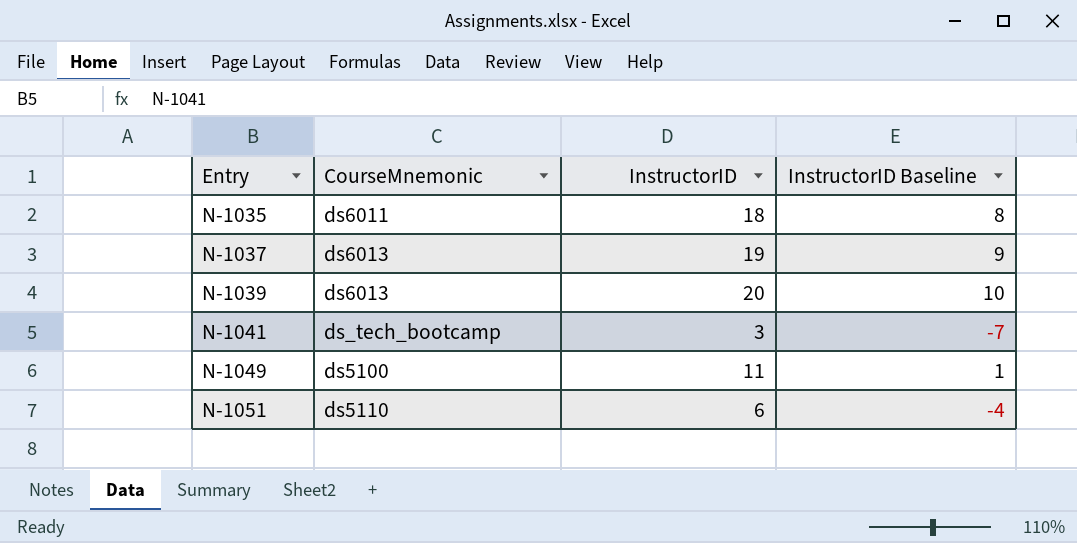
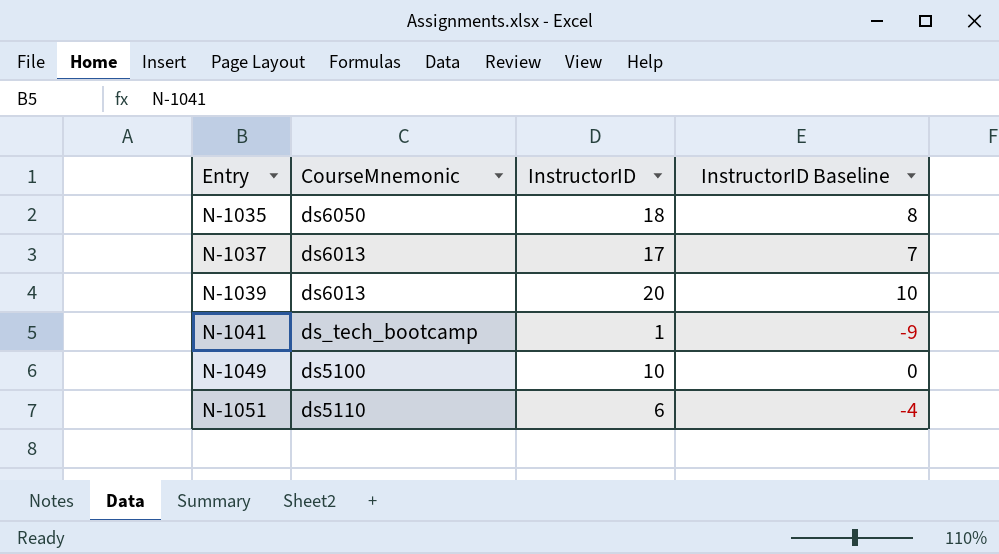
N-1035 | CourseMnemonic: ds6011 -> ds6050
N-1037 | InstructorID: 19 -> 17
N-1037 | InstructorID Baseline: 9 -> 7
N-1041 | InstructorID: 3 -> 1
N-1041 | InstructorID Baseline: -7 -> -9
N-1049 | InstructorID: 11 -> 10
N-1049 | InstructorID Baseline: 1 -> 0

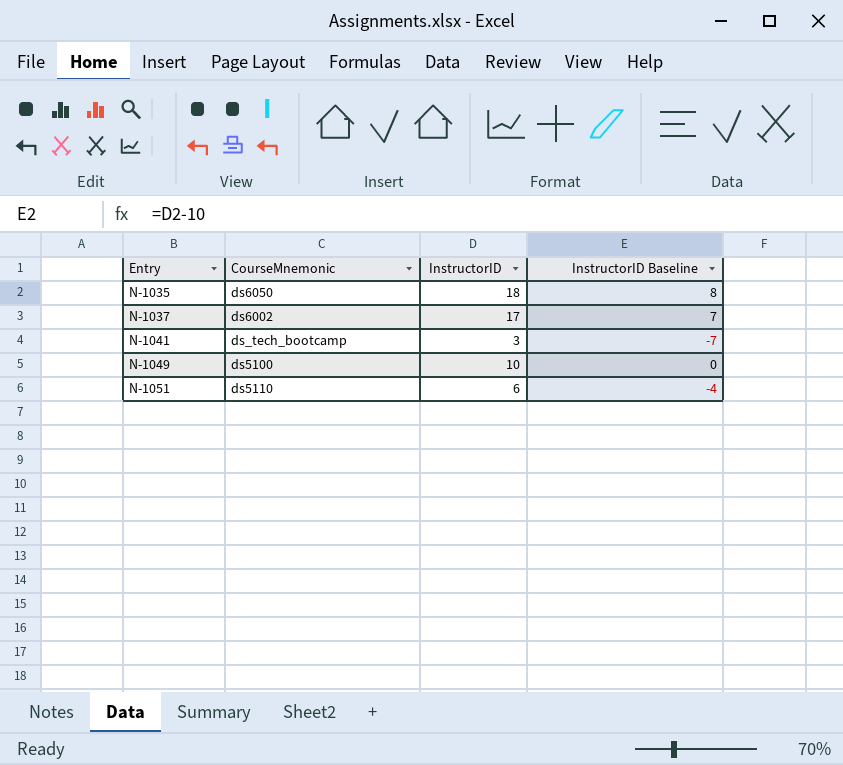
row N-1039: ds6013 | 20 | 10 -> none
N-1037 | CourseMnemonic: ds6013 -> ds6002
N-1041 | InstructorID: 1 -> 3
N-1041 | InstructorID Baseline: -9 -> -7

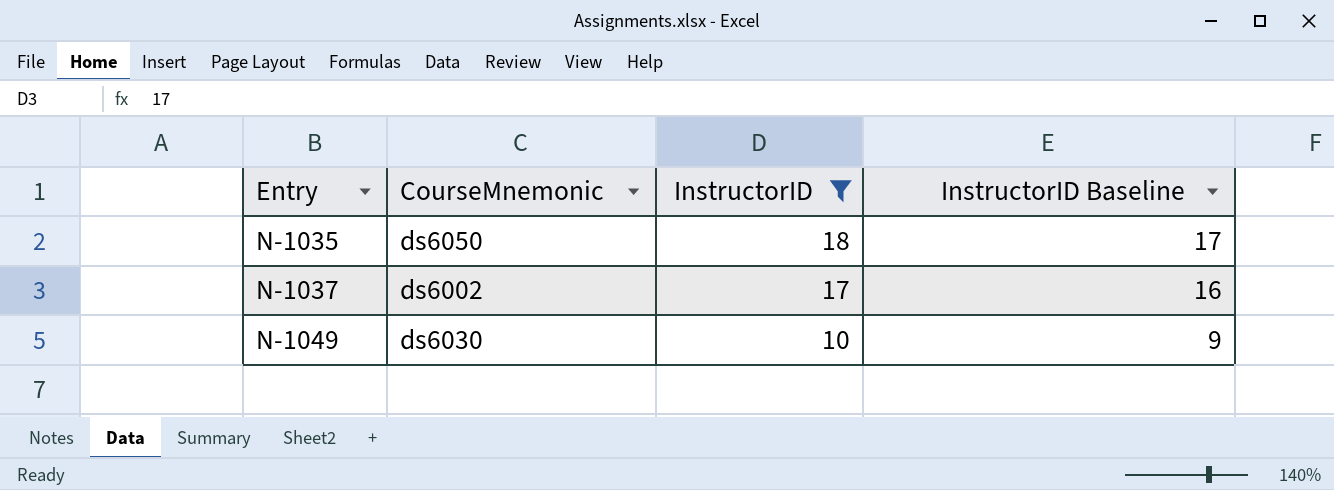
filter: none -> InstructorID >= 10
column InstructorID Baseline | formula: [InstructorID] - 10 -> [InstructorID] - 1
N-1049 | CourseMnemonic: ds5100 -> ds6030

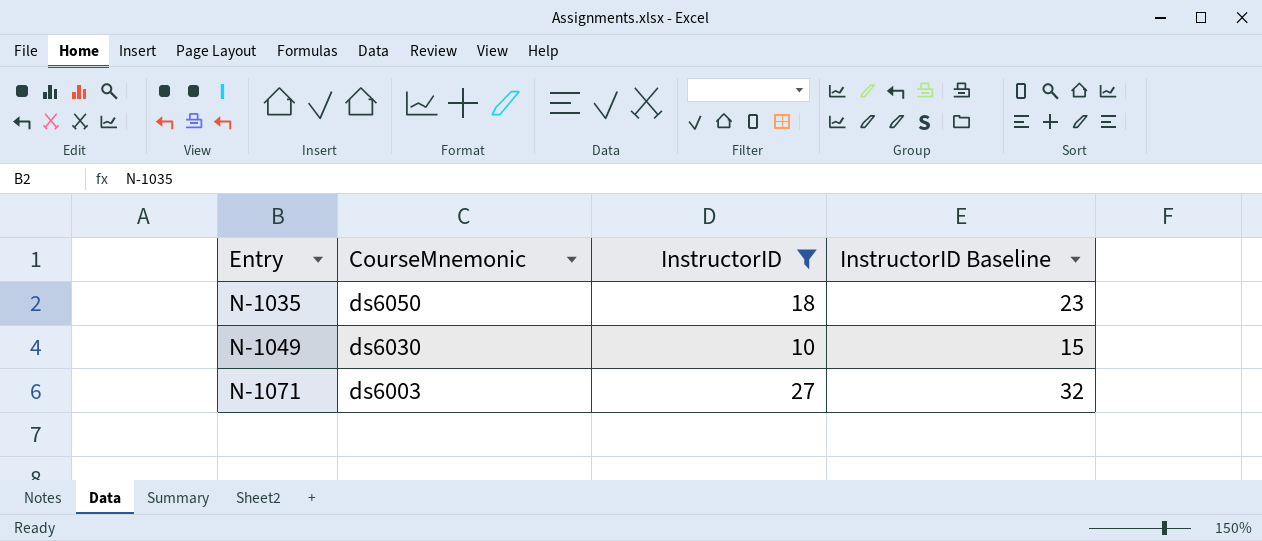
column InstructorID Baseline | formula: [InstructorID] - 1 -> [InstructorID] + 5
row N-1037: ds6002 | 17 | 16 -> none
row N-1071: none -> ds6003 | 27 | 32

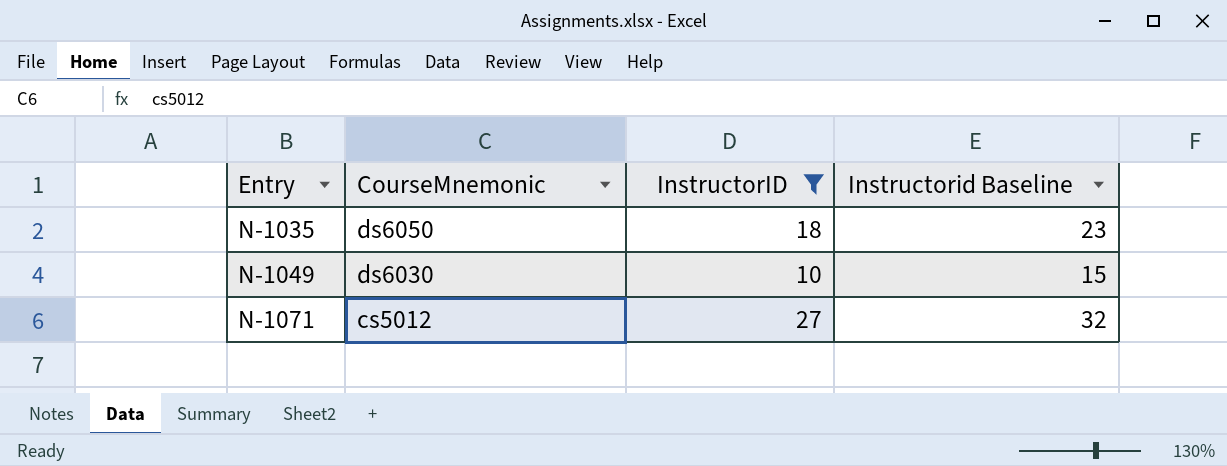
column name: InstructorID Baseline -> Instructorid Baseline
N-1071 | CourseMnemonic: ds6003 -> cs5012

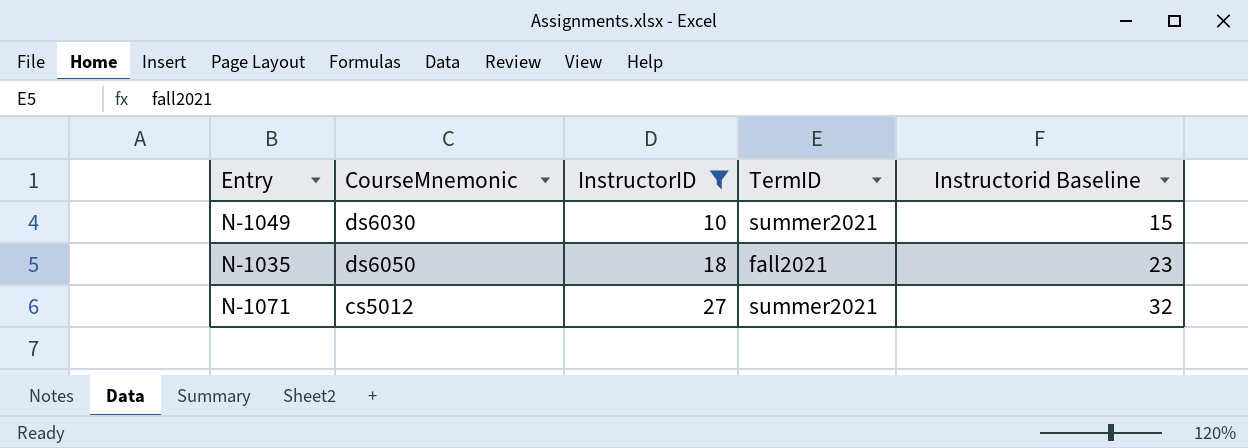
row order: Entry ascending -> InstructorID ascending
column TermID | position: none -> 4

